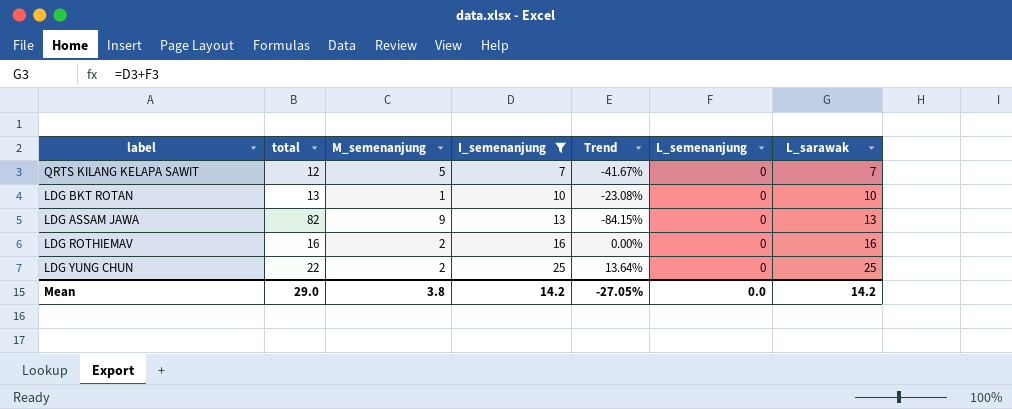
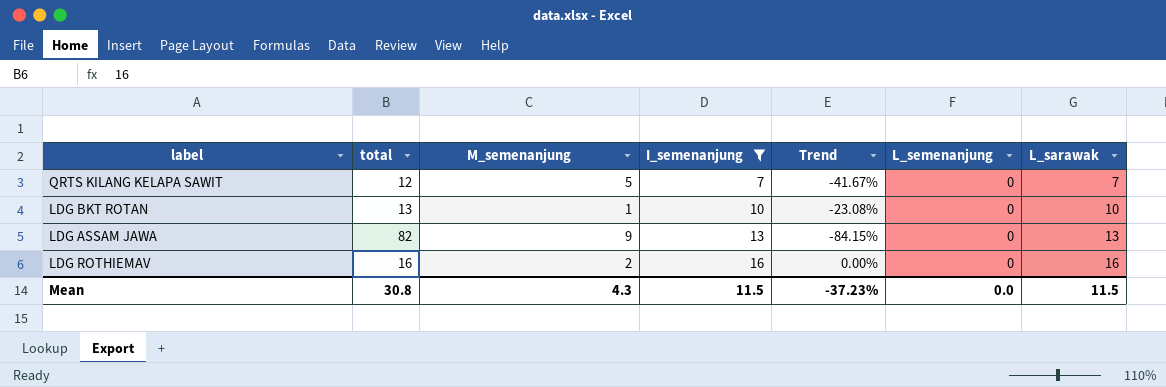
row LDG YUNG CHUN: 22 | 2 | 25 | 13.64% | 0 | 25 -> none
Mean | total: 29.0 -> 30.8
Mean | M_semenanjung: 3.8 -> 4.3
Mean | I_semenanjung: 14.2 -> 11.5
Mean | Trend: -27.05% -> -37.23%
Mean | L_sarawak: 14.2 -> 11.5

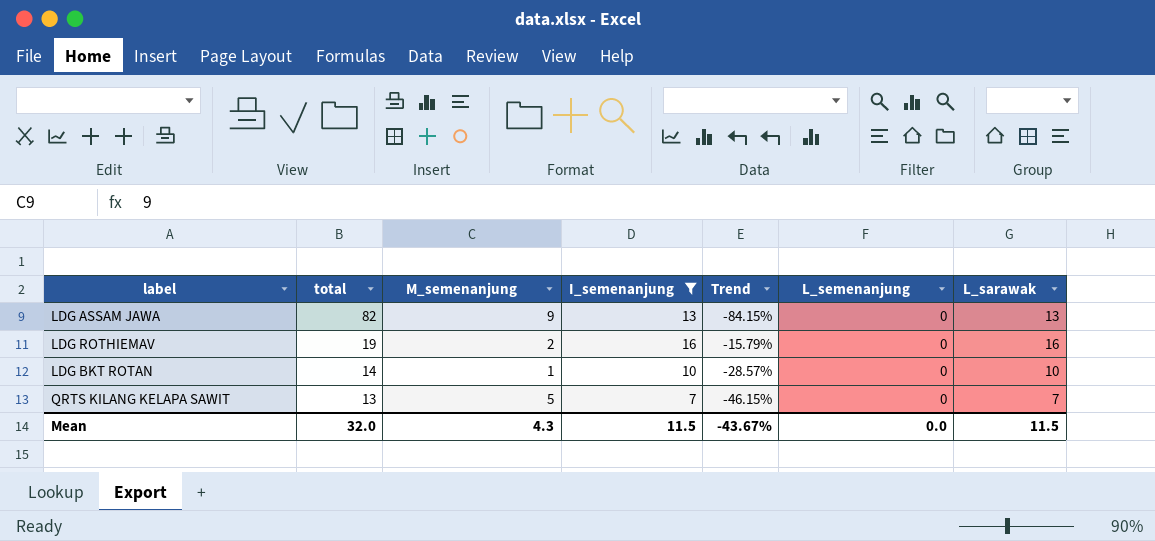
row order: I_semenanjung ascending -> total descending
LDG ROTHIEMAV | total: 16 -> 19
LDG ROTHIEMAV | Trend: 0.00% -> -15.79%
LDG BKT ROTAN | total: 13 -> 14
LDG BKT ROTAN | Trend: -23.08% -> -28.57%
QRTS KILANG KELAPA SAWIT | total: 12 -> 13
QRTS KILANG KELAPA SAWIT | Trend: -41.67% -> -46.15%
Mean | total: 30.8 -> 32.0
Mean | Trend: -37.23% -> -43.67%

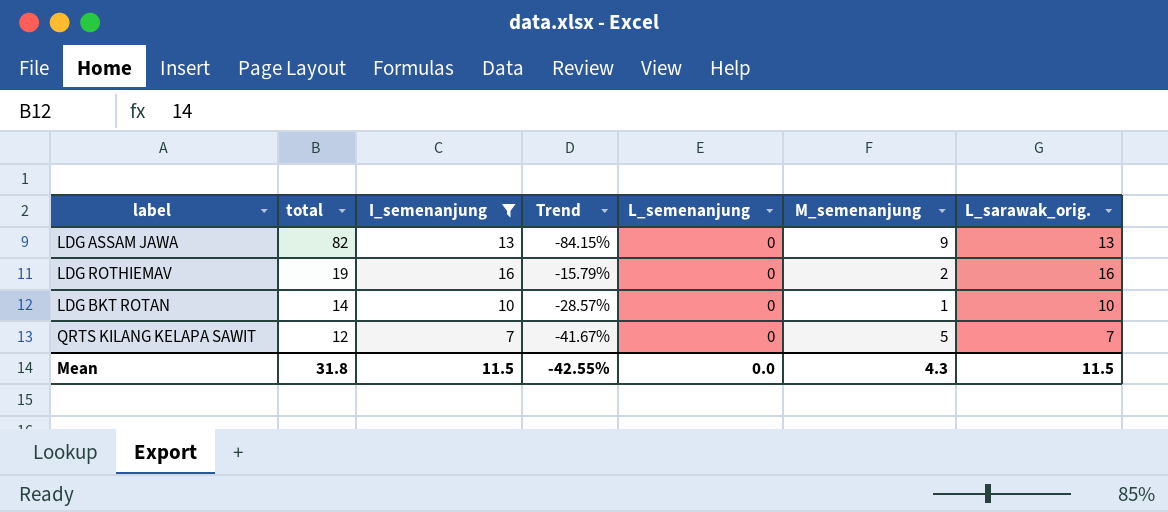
column M_semenanjung | position: 3 -> 6
column name: L_sarawak -> L_sarawak_orig.
QRTS KILANG KELAPA SAWIT | total: 13 -> 12
QRTS KILANG KELAPA SAWIT | Trend: -46.15% -> -41.67%
Mean | total: 32.0 -> 31.8
Mean | Trend: -43.67% -> -42.55%

